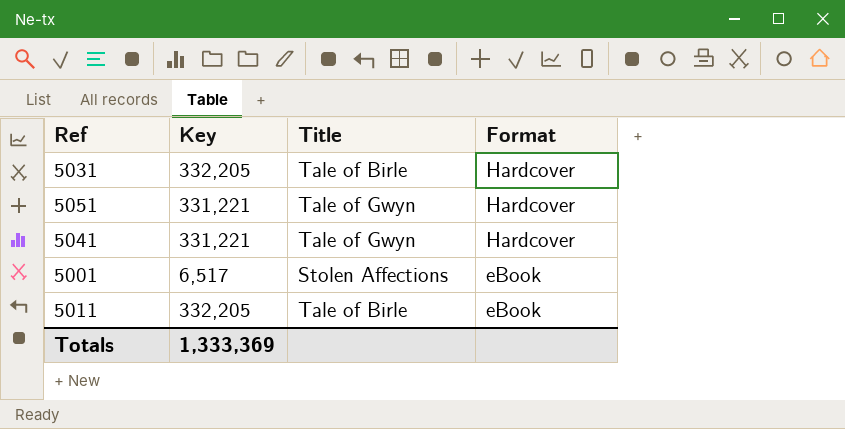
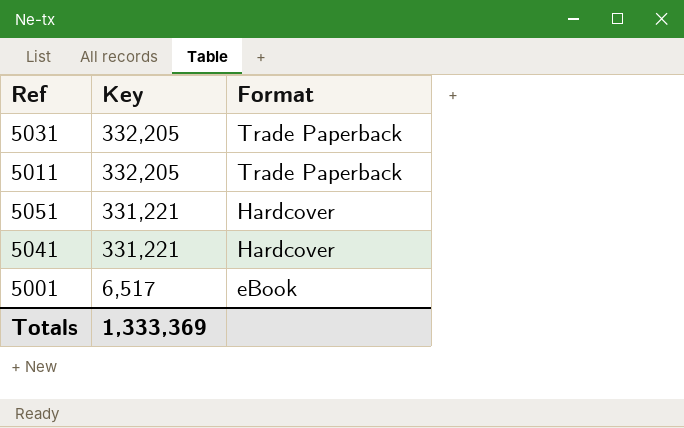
row order: Format descending -> Key descending
column Title | position: 3 -> none
5031 | Format: Hardcover -> Trade Paperback
5011 | Format: eBook -> Trade Paperback

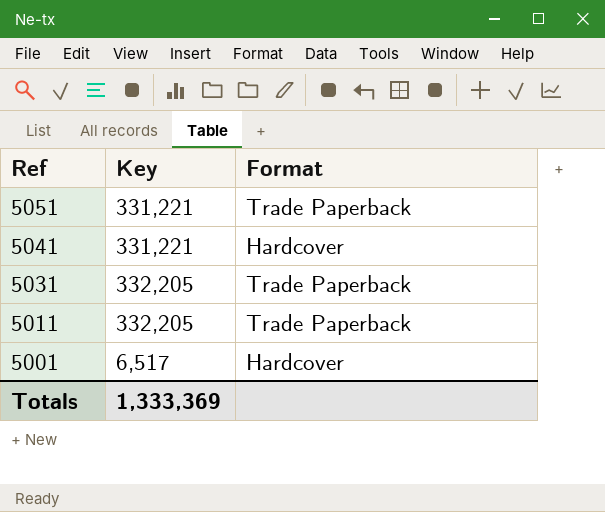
row order: Key descending -> Ref descending
5051 | Format: Hardcover -> Trade Paperback
5001 | Format: eBook -> Hardcover

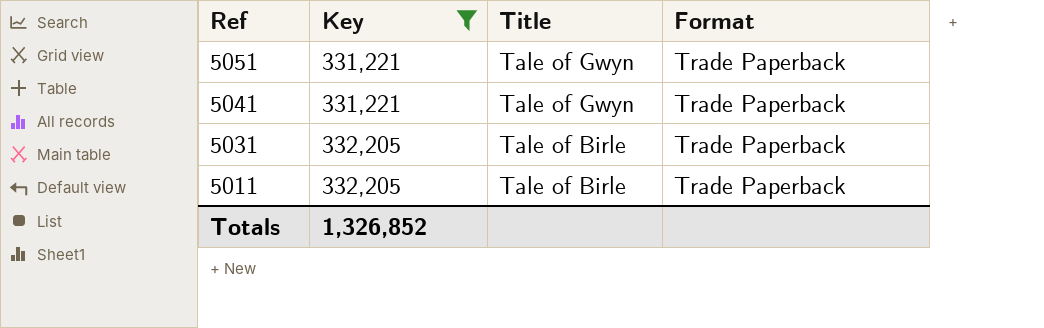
filter: none -> Key != 6,517
column Title | position: none -> 3
5041 | Format: Hardcover -> Trade Paperback
Totals | Key: 1,333,369 -> 1,326,852

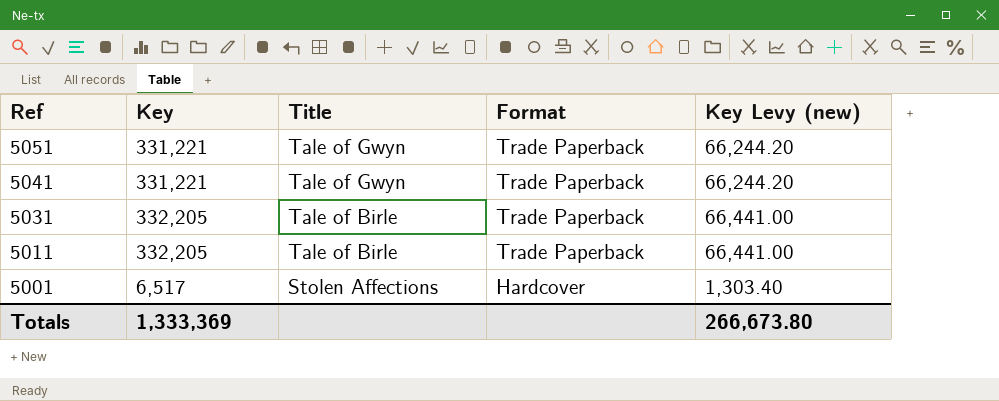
filter: Key != 6,517 -> none
column Key Levy (new) | formula: none -> [Key] * 0.2
Totals | Key: 1,326,852 -> 1,333,369

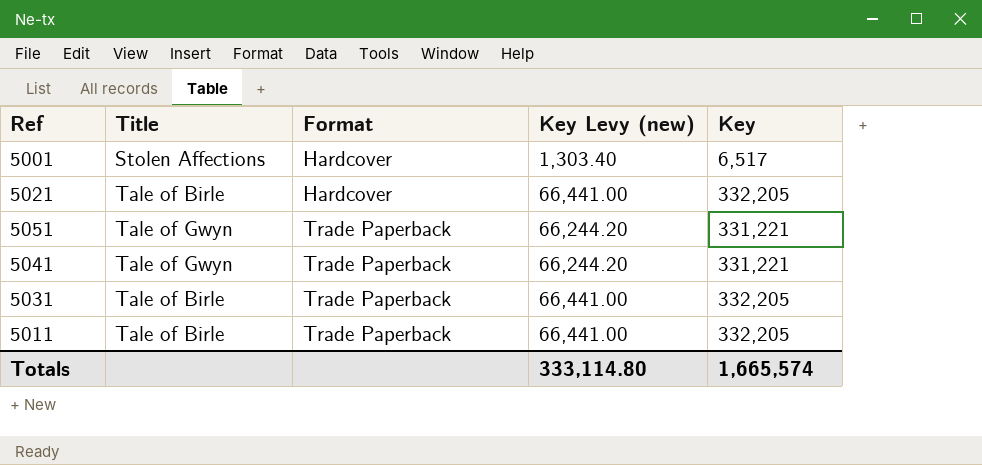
row order: Ref descending -> Format ascending
column Key | position: 2 -> 5
row 5021: none -> Tale of Birle | Hardcover | 66,441.00 | 332,205
Totals | Key Levy (new): 266,673.80 -> 333,114.80
Totals | Key: 1,333,369 -> 1,665,574

